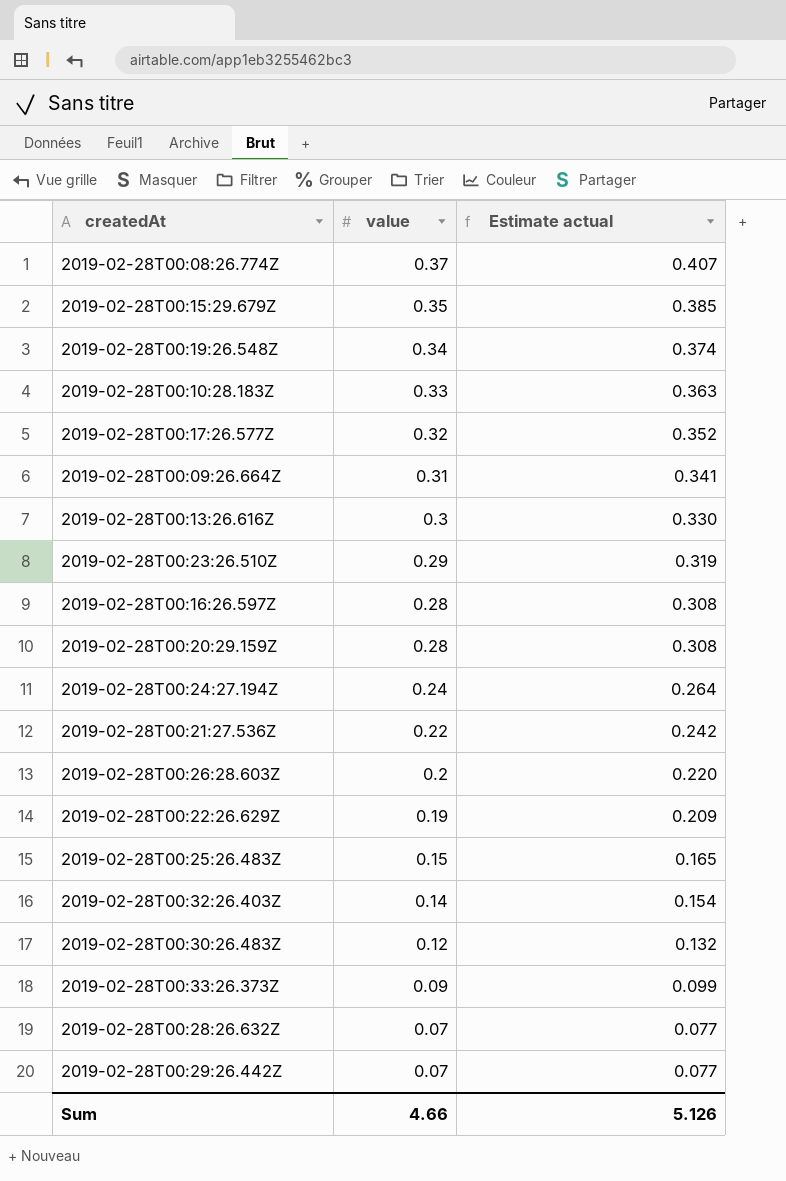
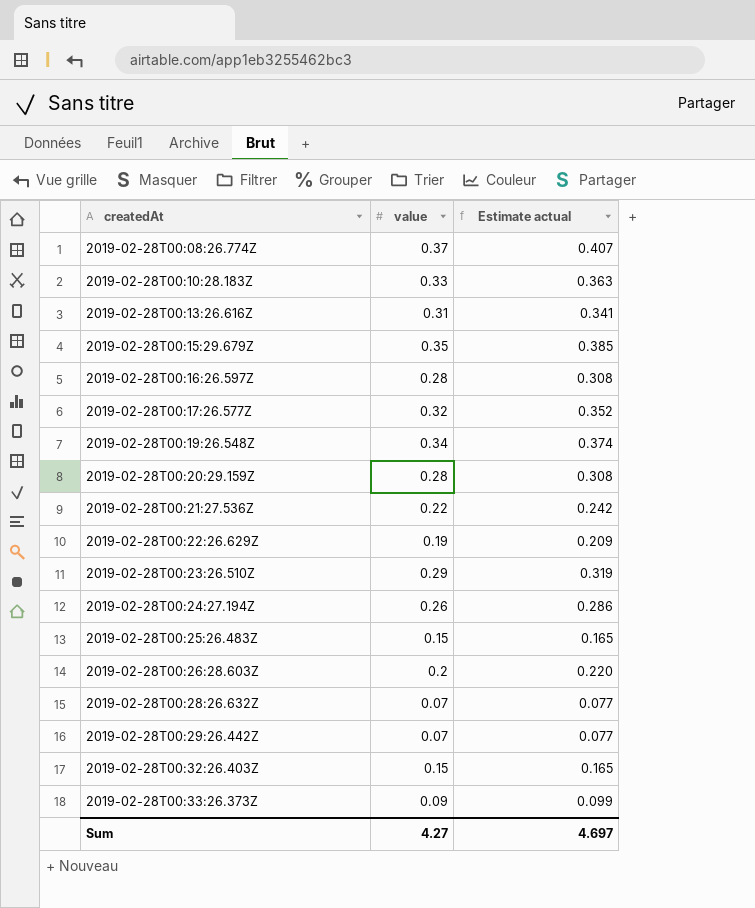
row order: value descending -> createdAt ascending
row 2019-02-28T00:09:26.664Z: 0.31 | 0.341 -> none
row 2019-02-28T00:30:26.483Z: 0.12 | 0.132 -> none
2019-02-28T00:13:26.616Z | value: 0.3 -> 0.31
2019-02-28T00:13:26.616Z | Estimate actual: 0.330 -> 0.341
2019-02-28T00:24:27.194Z | value: 0.24 -> 0.26
2019-02-28T00:24:27.194Z | Estimate actual: 0.264 -> 0.286
2019-02-28T00:32:26.403Z | value: 0.14 -> 0.15
2019-02-28T00:32:26.403Z | Estimate actual: 0.154 -> 0.165
Sum | value: 4.66 -> 4.27
Sum | Estimate actual: 5.126 -> 4.697

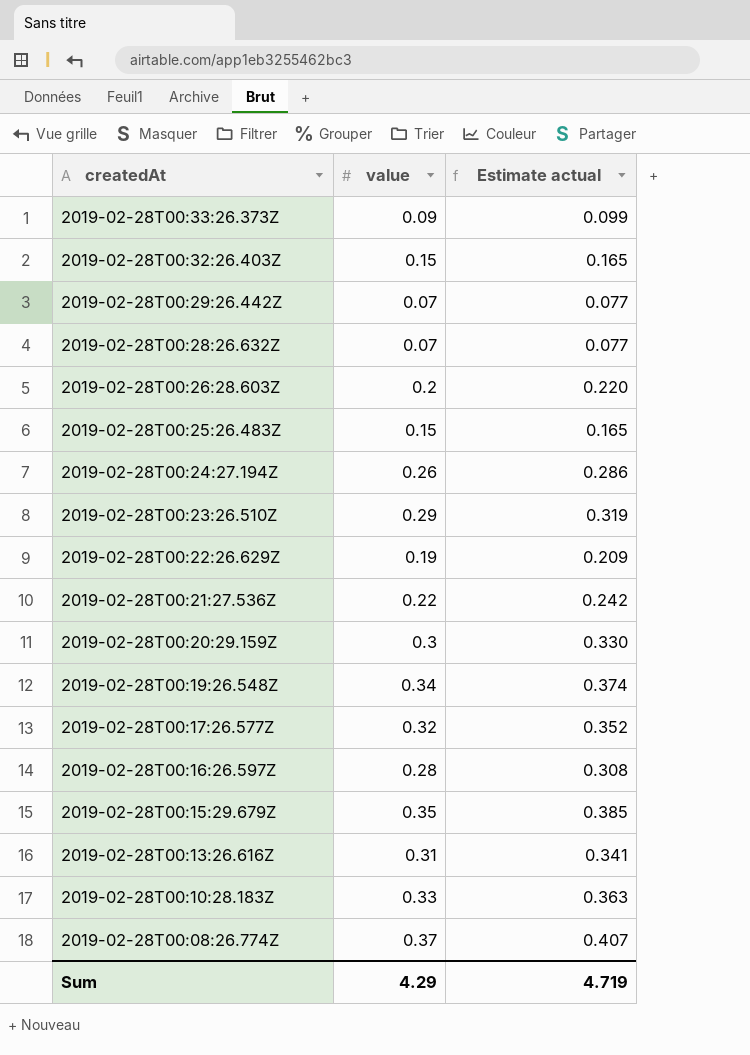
row order: createdAt ascending -> createdAt descending
2019-02-28T00:20:29.159Z | value: 0.28 -> 0.3
2019-02-28T00:20:29.159Z | Estimate actual: 0.308 -> 0.330
Sum | value: 4.27 -> 4.29
Sum | Estimate actual: 4.697 -> 4.719

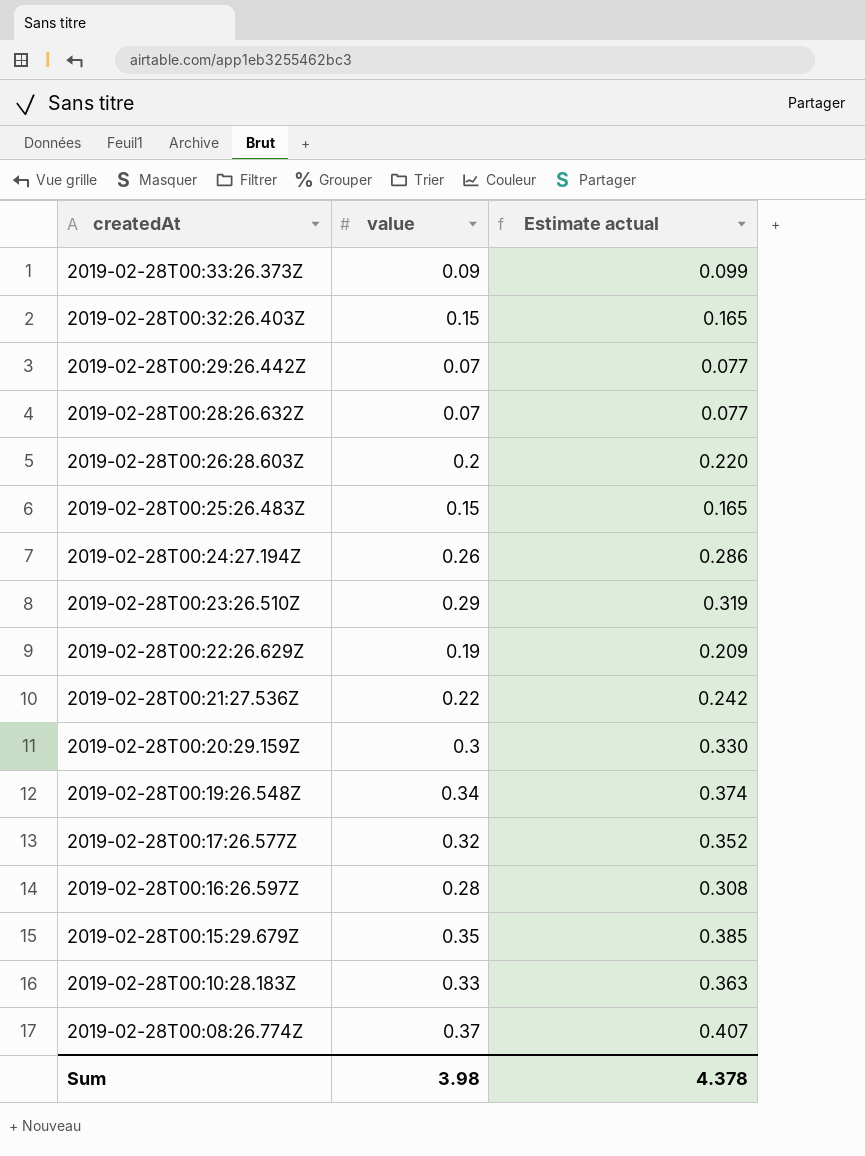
row 2019-02-28T00:13:26.616Z: 0.31 | 0.341 -> none
Sum | value: 4.29 -> 3.98
Sum | Estimate actual: 4.719 -> 4.378

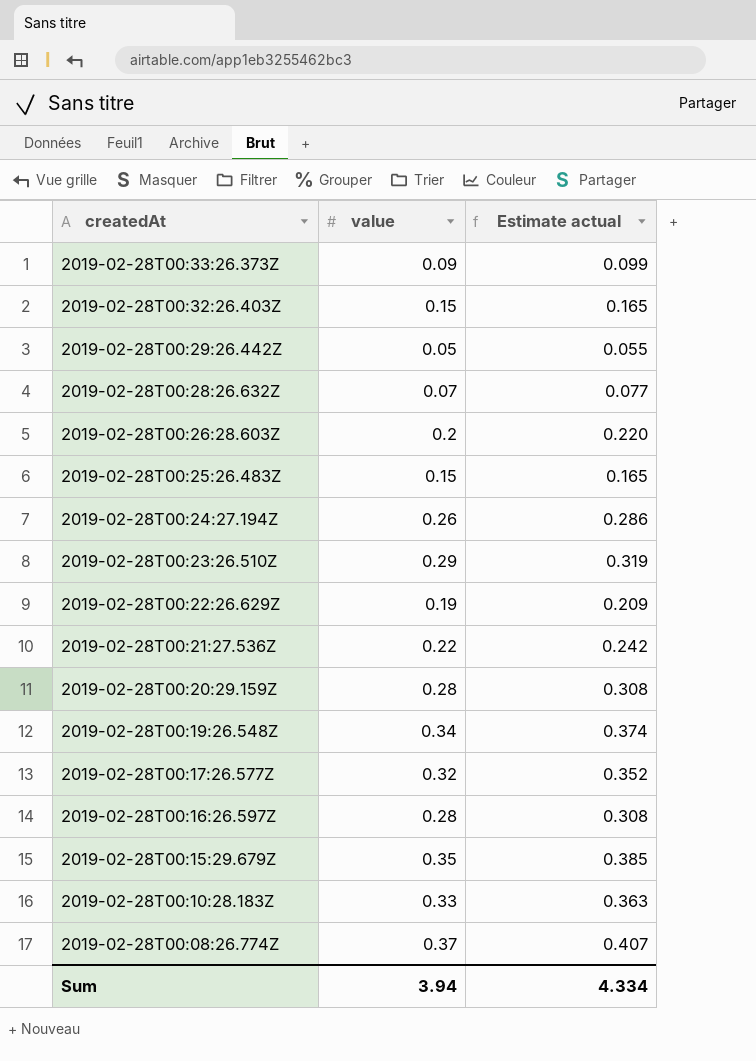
2019-02-28T00:29:26.442Z | value: 0.07 -> 0.05
2019-02-28T00:29:26.442Z | Estimate actual: 0.077 -> 0.055
2019-02-28T00:20:29.159Z | value: 0.3 -> 0.28
2019-02-28T00:20:29.159Z | Estimate actual: 0.330 -> 0.308
Sum | value: 3.98 -> 3.94
Sum | Estimate actual: 4.378 -> 4.334

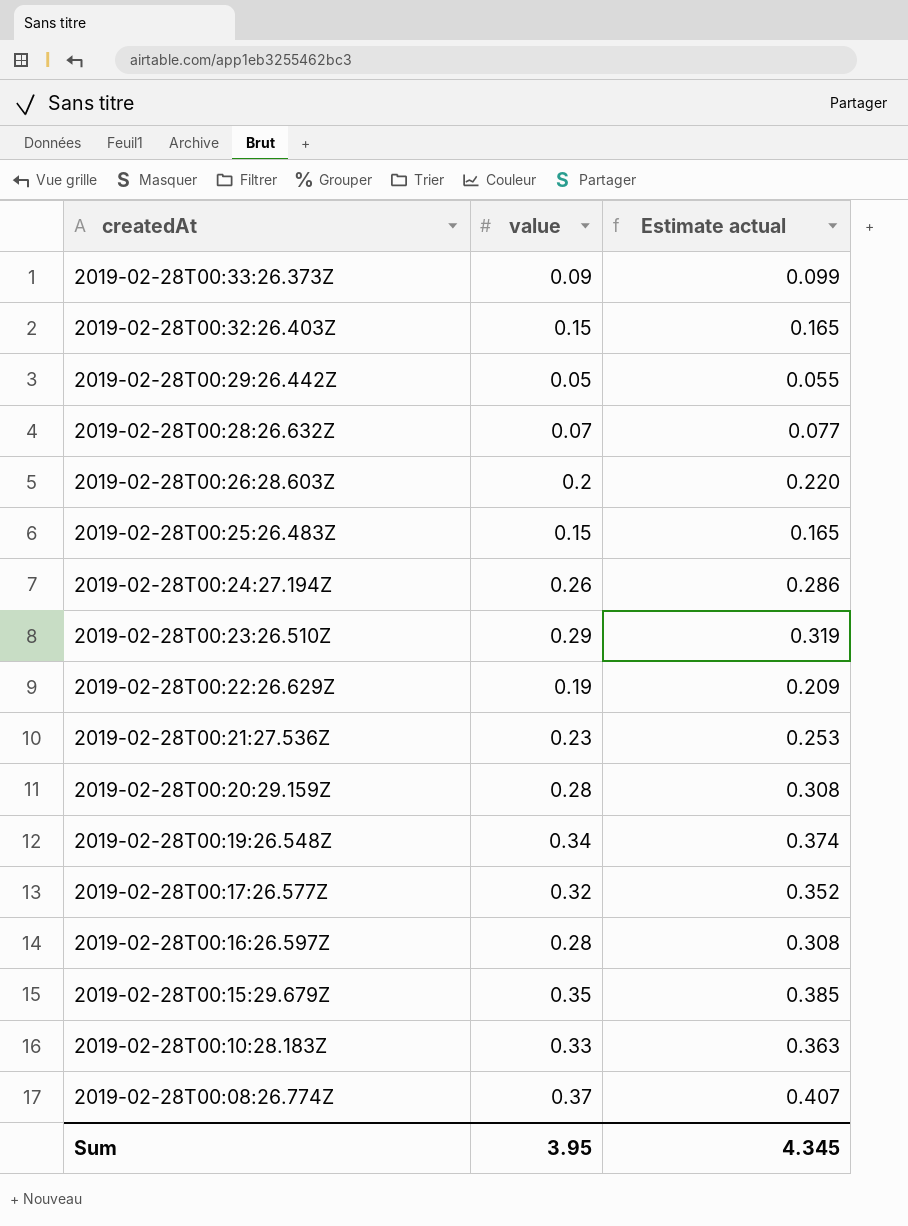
2019-02-28T00:21:27.536Z | value: 0.22 -> 0.23
2019-02-28T00:21:27.536Z | Estimate actual: 0.242 -> 0.253
Sum | value: 3.94 -> 3.95
Sum | Estimate actual: 4.334 -> 4.345

